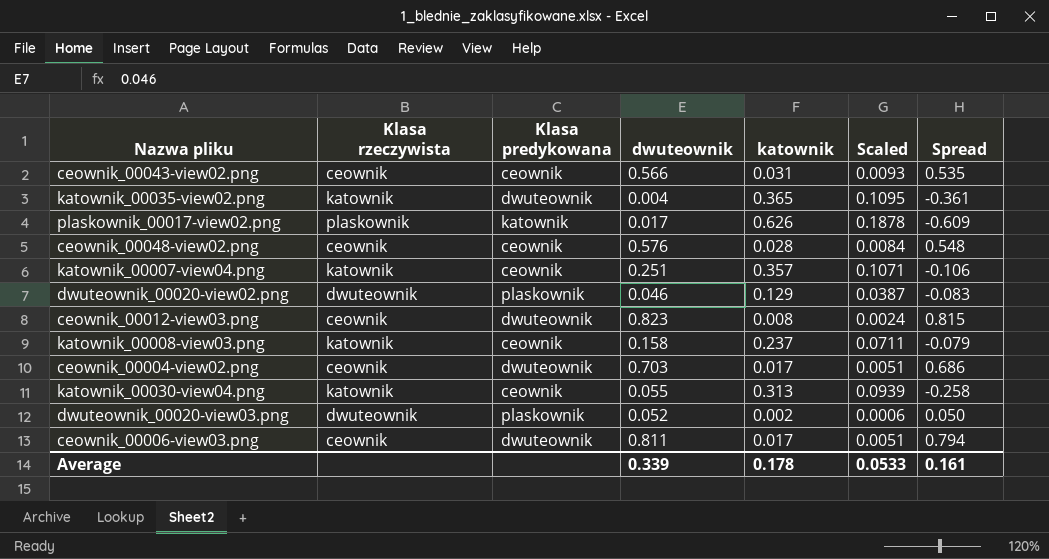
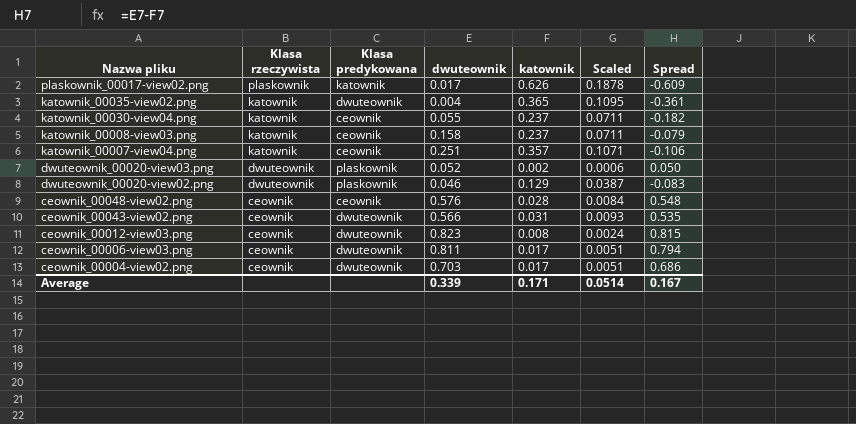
row order: none -> Nazwa pliku descending
katownik_00030-view04.png | katownik: 0.313 -> 0.237
katownik_00030-view04.png | Scaled: 0.0939 -> 0.0711
katownik_00030-view04.png | Spread: -0.258 -> -0.182
ceownik_00043-view02.png | Klasa predykowana: ceownik -> dwuteownik
Average | katownik: 0.178 -> 0.171
Average | Scaled: 0.0533 -> 0.0514
Average | Spread: 0.161 -> 0.167

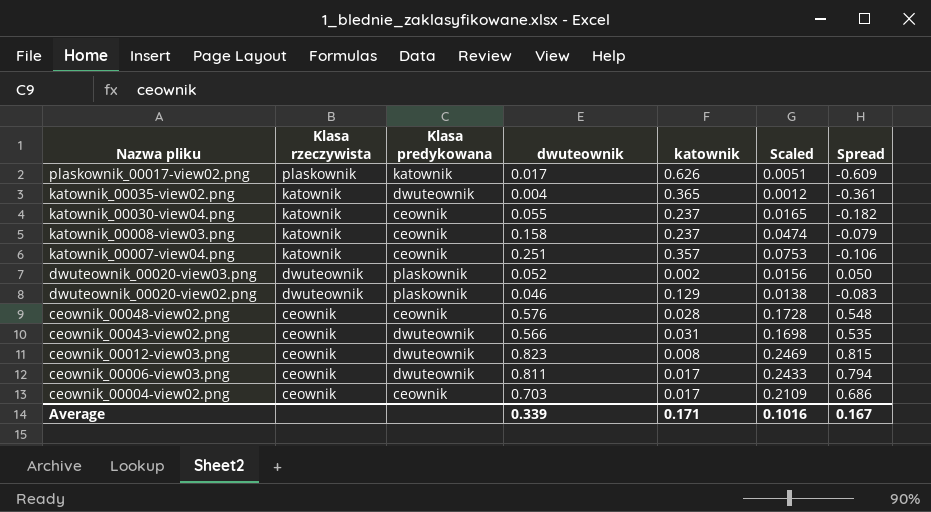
column Scaled | formula: [katownik] * 0.3 -> [dwuteownik] * 0.3
ceownik_00004-view02.png | Klasa predykowana: dwuteownik -> ceownik
Average | Scaled: 0.0514 -> 0.1016

